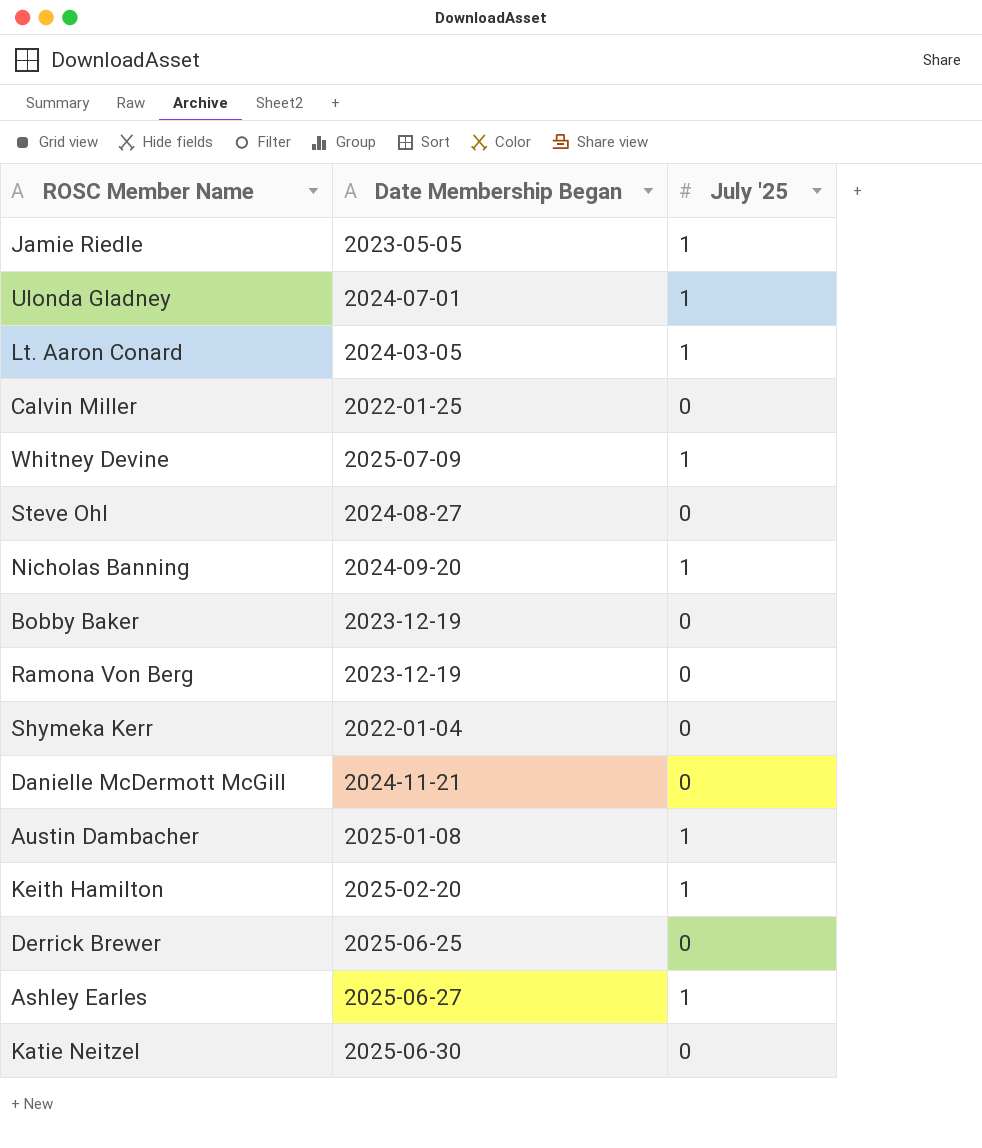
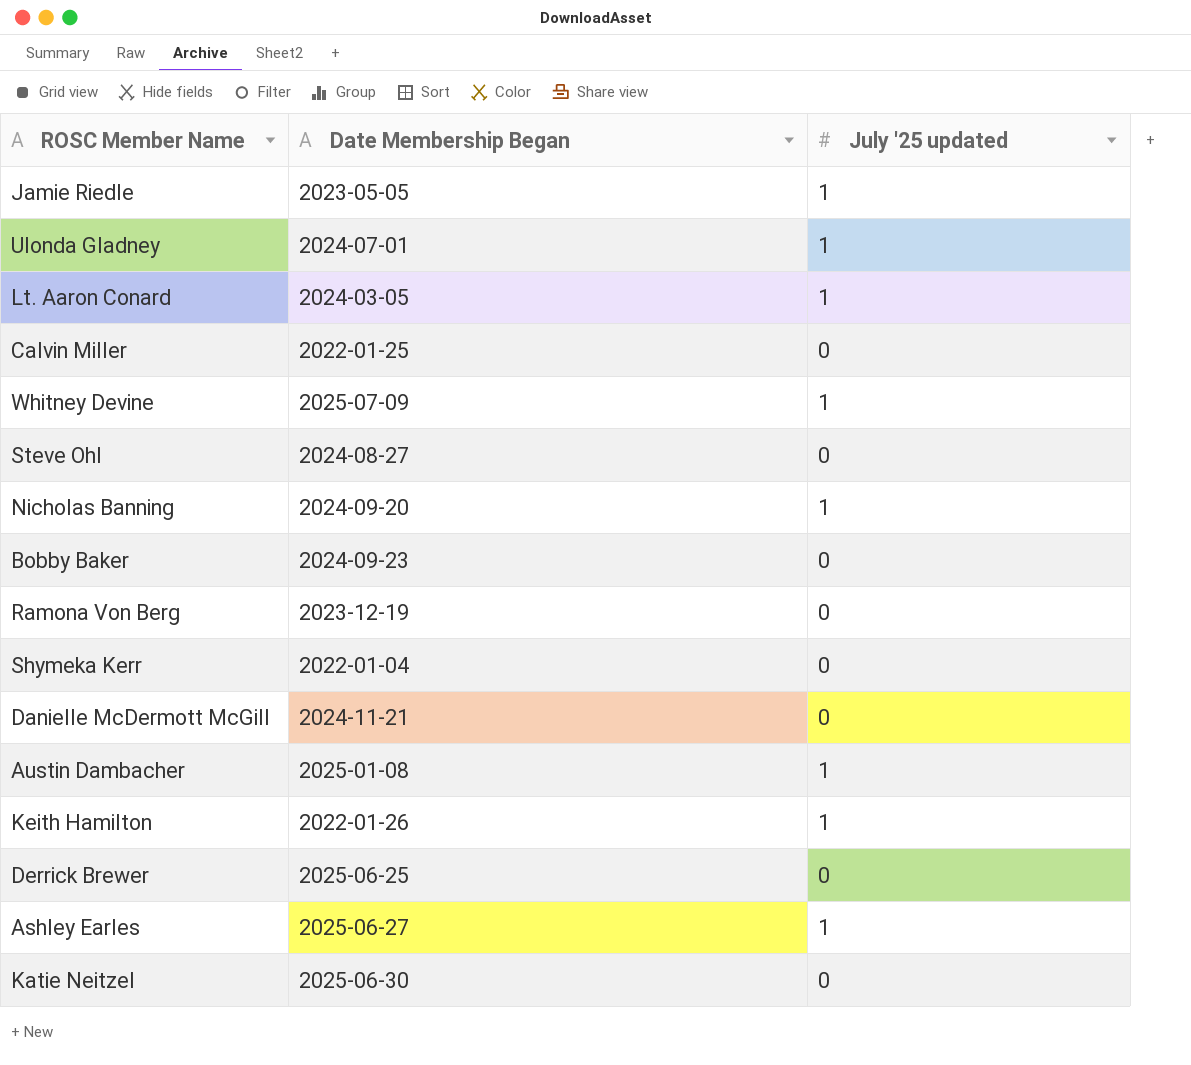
column name: July '25 -> July '25 updated
Bobby Baker | Date Membership Began: 2023-12-19 -> 2024-09-23
Keith Hamilton | Date Membership Began: 2025-02-20 -> 2022-01-26

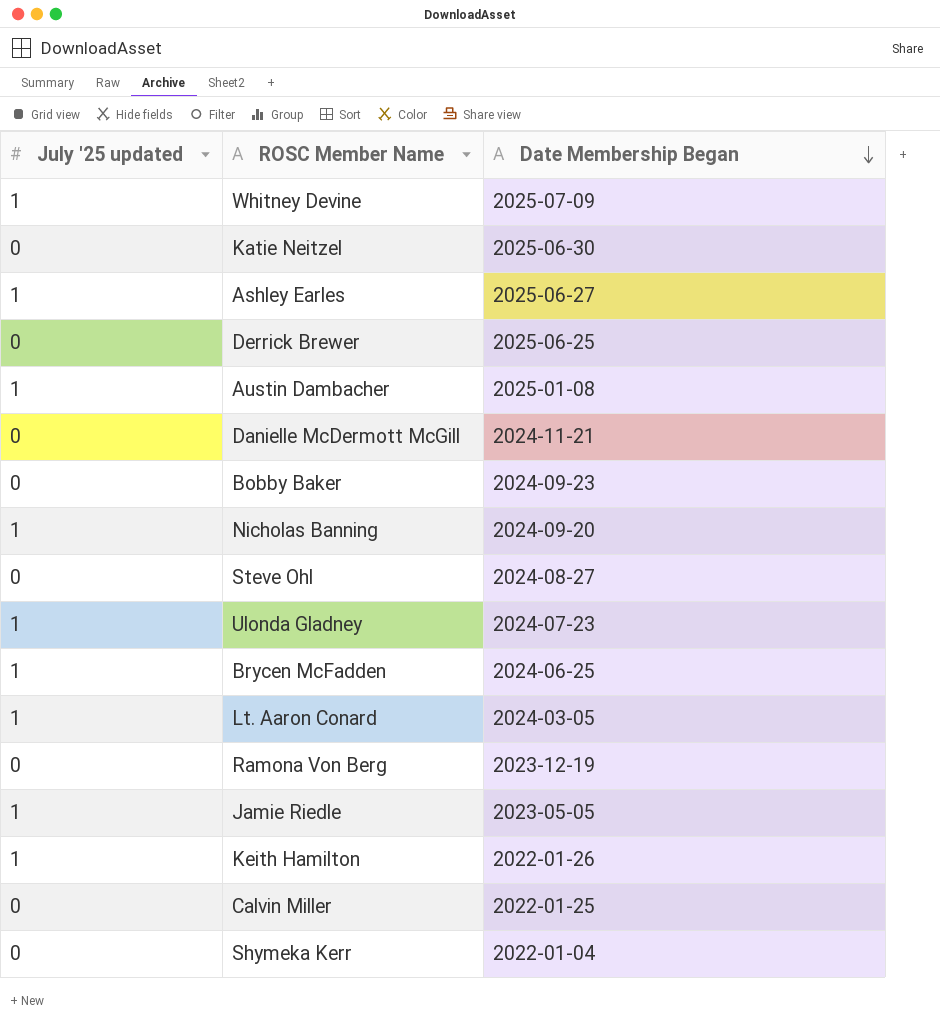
row order: none -> Date Membership Began descending
column July '25 updated | position: 3 -> 1
Ulonda Gladney | Date Membership Began: 2024-07-01 -> 2024-07-23
row Brycen McFadden: none -> 1 | 2024-06-25

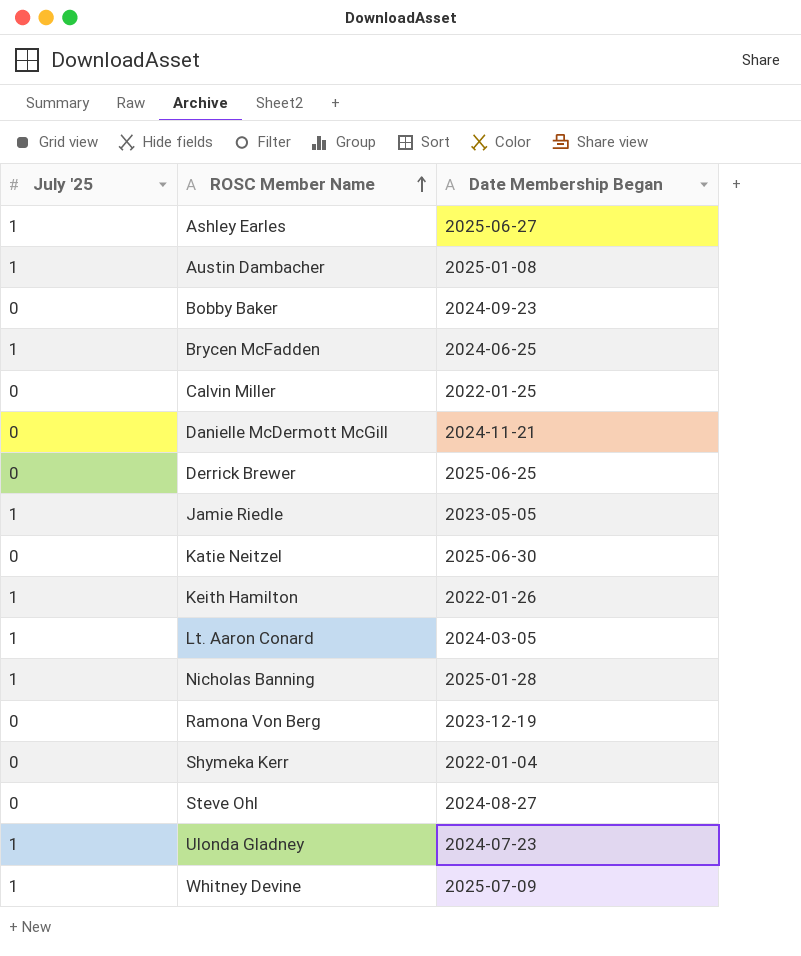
row order: Date Membership Began descending -> ROSC Member Name ascending
column name: July '25 updated -> July '25
Nicholas Banning | Date Membership Began: 2024-09-20 -> 2025-01-28

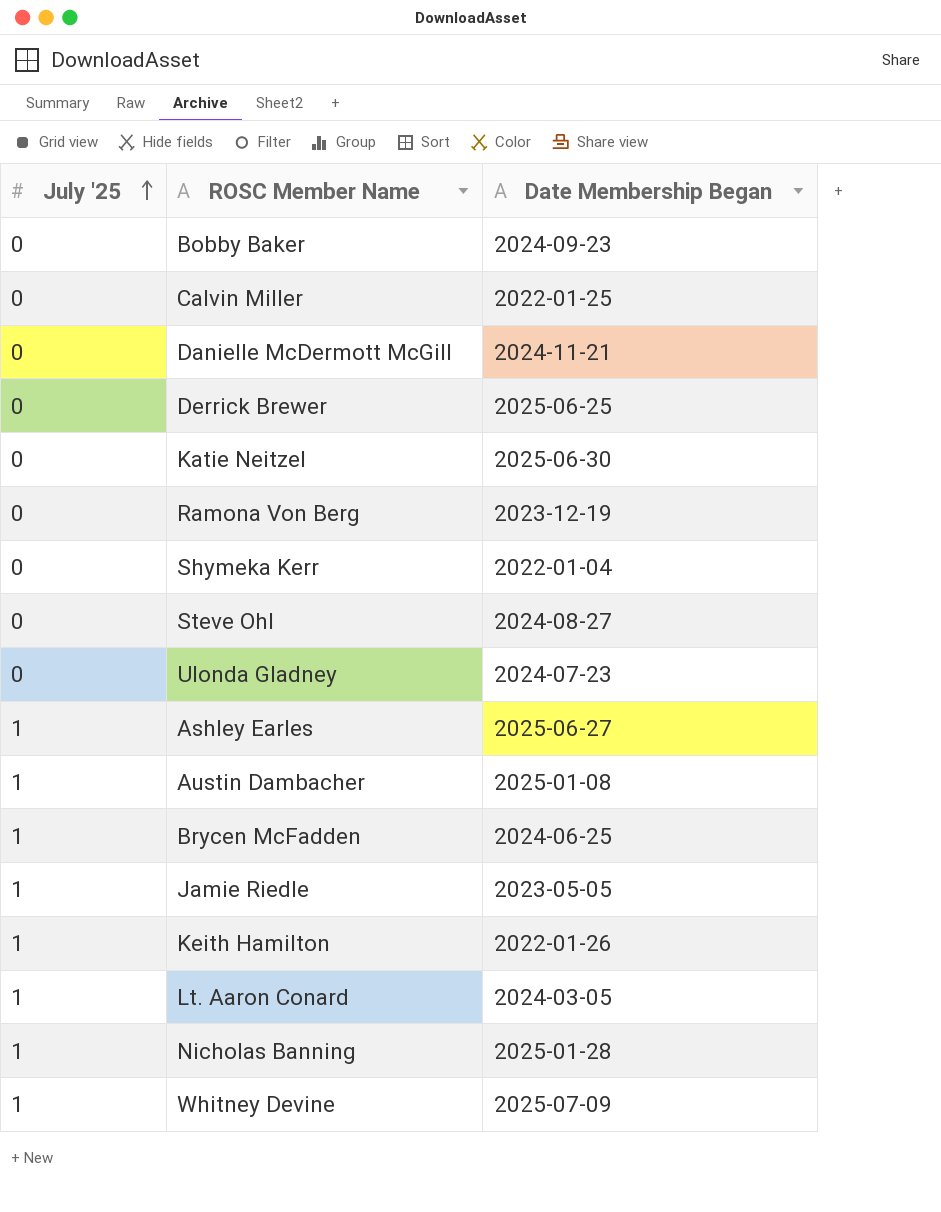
row order: ROSC Member Name ascending -> July '25 ascending
Ulonda Gladney | July '25: 1 -> 0

